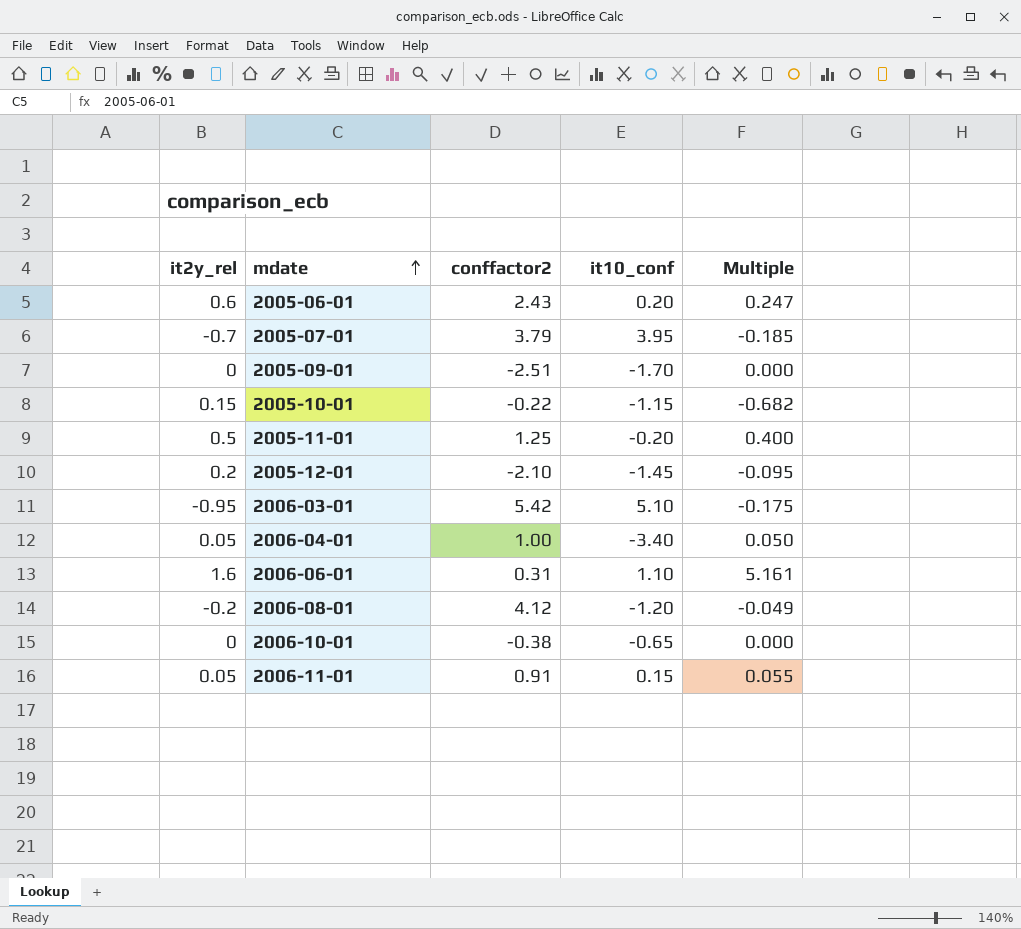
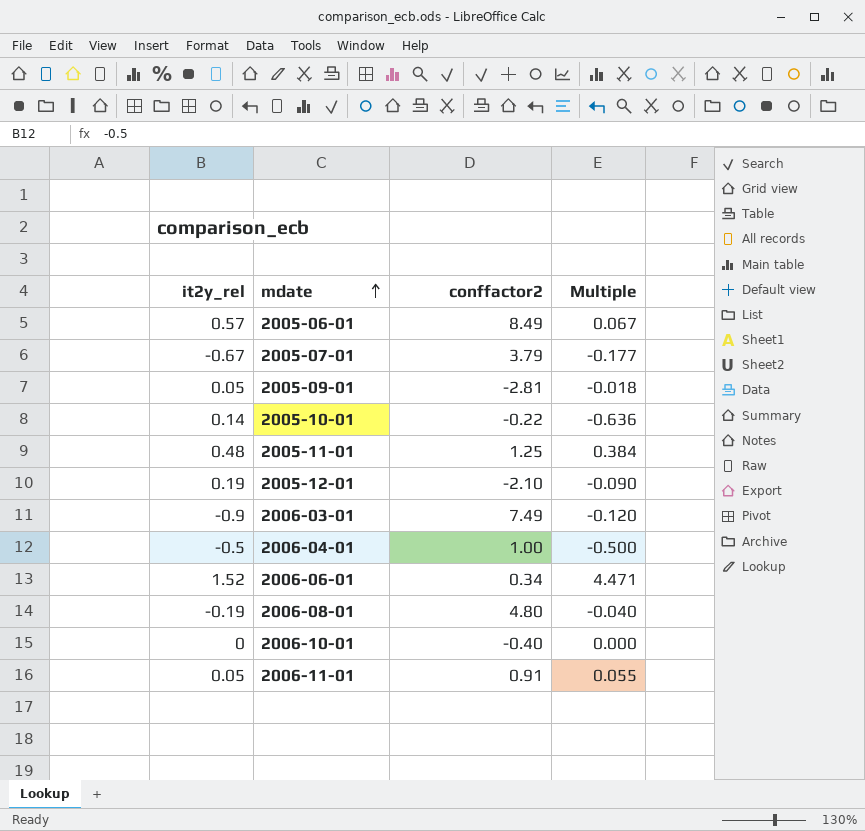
column it10_conf | position: 4 -> none
2005-06-01 | it2y_rel: 0.6 -> 0.57
2005-06-01 | conffactor2: 2.43 -> 8.49
2005-06-01 | Multiple: 0.247 -> 0.067
2005-07-01 | it2y_rel: -0.7 -> -0.67
2005-07-01 | Multiple: -0.185 -> -0.177
2005-09-01 | it2y_rel: 0 -> 0.05
2005-09-01 | conffactor2: -2.51 -> -2.81
2005-09-01 | Multiple: 0.000 -> -0.018
2005-10-01 | it2y_rel: 0.15 -> 0.14
2005-10-01 | Multiple: -0.682 -> -0.636
2005-11-01 | it2y_rel: 0.5 -> 0.48
2005-11-01 | Multiple: 0.400 -> 0.384
2005-12-01 | it2y_rel: 0.2 -> 0.19
2005-12-01 | Multiple: -0.095 -> -0.090
2006-03-01 | it2y_rel: -0.95 -> -0.9
2006-03-01 | conffactor2: 5.42 -> 7.49
2006-03-01 | Multiple: -0.175 -> -0.120
2006-04-01 | it2y_rel: 0.05 -> -0.5
2006-04-01 | Multiple: 0.050 -> -0.500
2006-06-01 | it2y_rel: 1.6 -> 1.52
2006-06-01 | conffactor2: 0.31 -> 0.34
2006-06-01 | Multiple: 5.161 -> 4.471
2006-08-01 | it2y_rel: -0.2 -> -0.19
2006-08-01 | conffactor2: 4.12 -> 4.80
2006-08-01 | Multiple: -0.049 -> -0.040
2006-10-01 | conffactor2: -0.38 -> -0.40

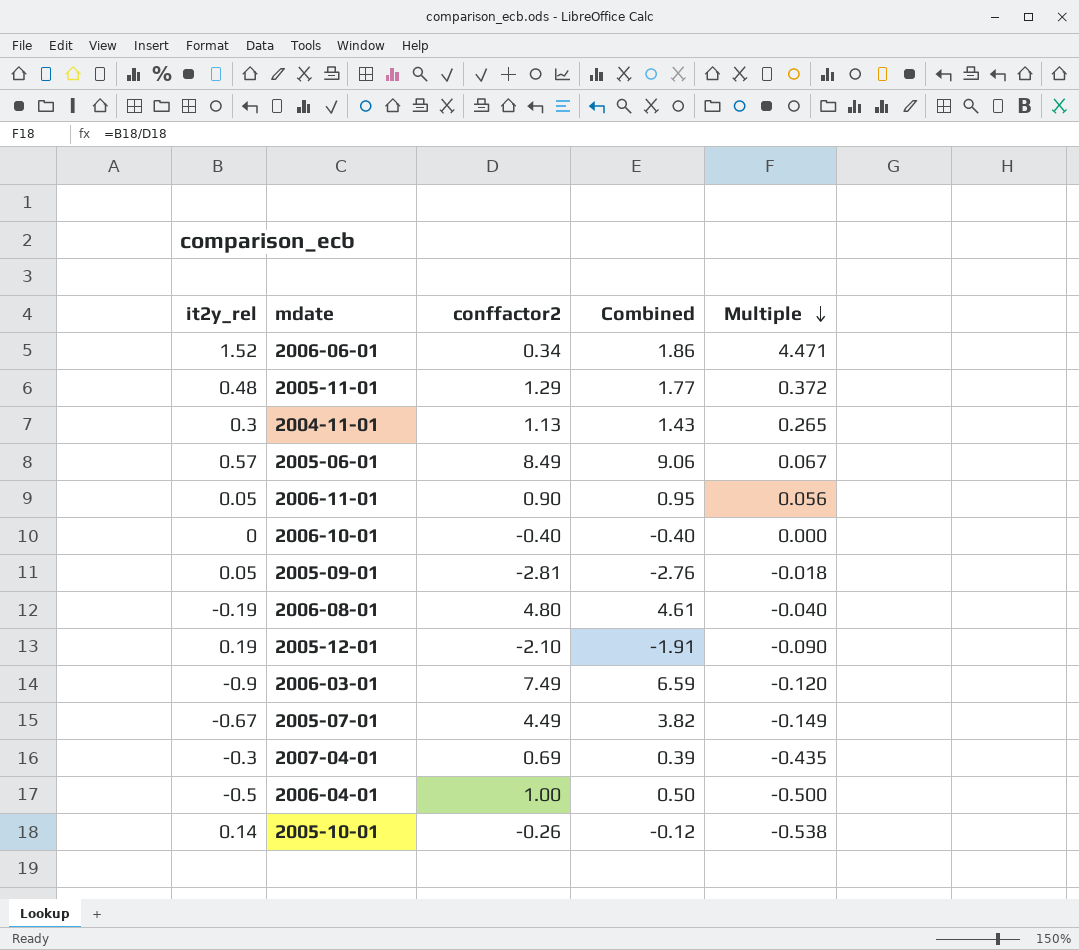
row order: mdate ascending -> Multiple descending
column Combined | formula: none -> [it2y_rel] + [conffactor2]
2005-11-01 | conffactor2: 1.25 -> 1.29
2005-11-01 | Multiple: 0.384 -> 0.372
row 2004-11-01: none -> 0.3 | 1.13 | 1.43 | 0.265
2006-11-01 | conffactor2: 0.91 -> 0.90
2006-11-01 | Multiple: 0.055 -> 0.056
2005-07-01 | conffactor2: 3.79 -> 4.49
2005-07-01 | Multiple: -0.177 -> -0.149
row 2007-04-01: none -> -0.3 | 0.69 | 0.39 | -0.435
2005-10-01 | conffactor2: -0.22 -> -0.26
2005-10-01 | Multiple: -0.636 -> -0.538

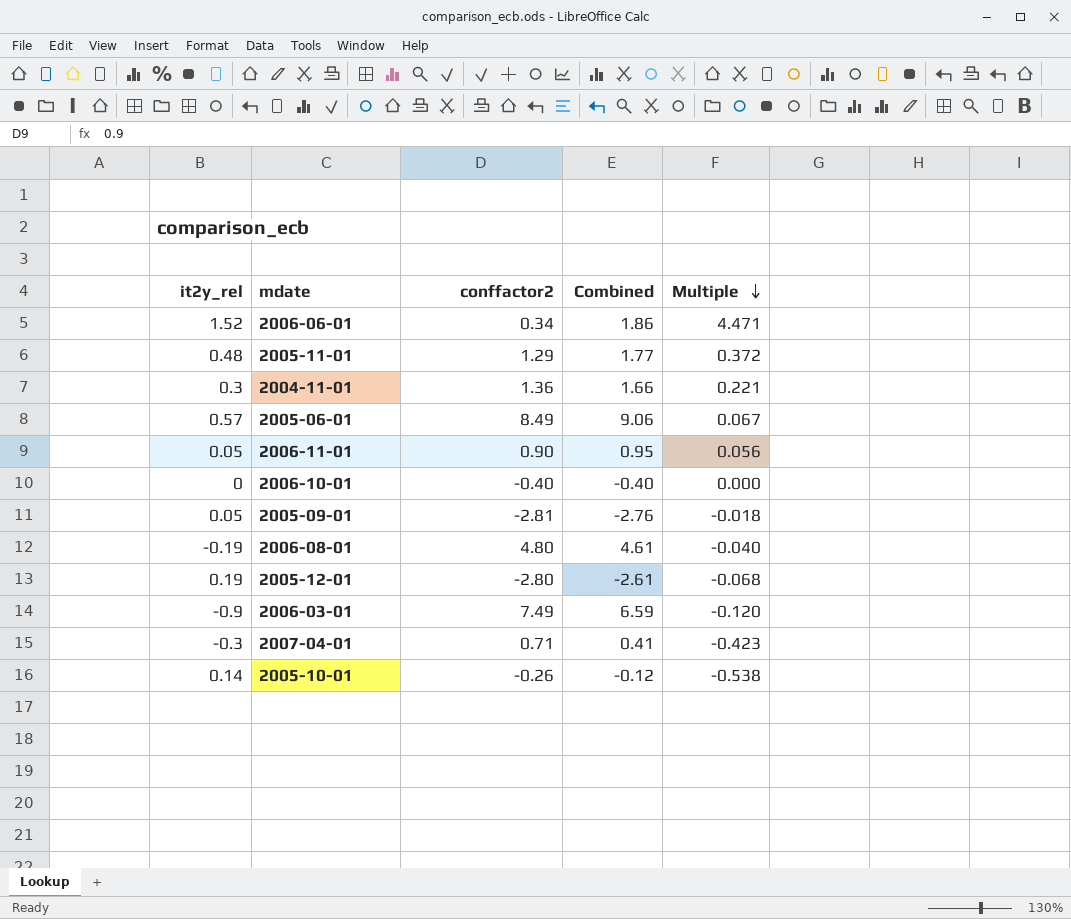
row 2005-07-01: -0.67 | 4.49 | 3.82 | -0.149 -> none
row 2006-04-01: -0.5 | 1.00 | 0.50 | -0.500 -> none
2004-11-01 | conffactor2: 1.13 -> 1.36
2004-11-01 | Combined: 1.43 -> 1.66
2004-11-01 | Multiple: 0.265 -> 0.221
2005-12-01 | conffactor2: -2.10 -> -2.80
2005-12-01 | Combined: -1.91 -> -2.61
2005-12-01 | Multiple: -0.090 -> -0.068
2007-04-01 | conffactor2: 0.69 -> 0.71
2007-04-01 | Combined: 0.39 -> 0.41
2007-04-01 | Multiple: -0.435 -> -0.423

